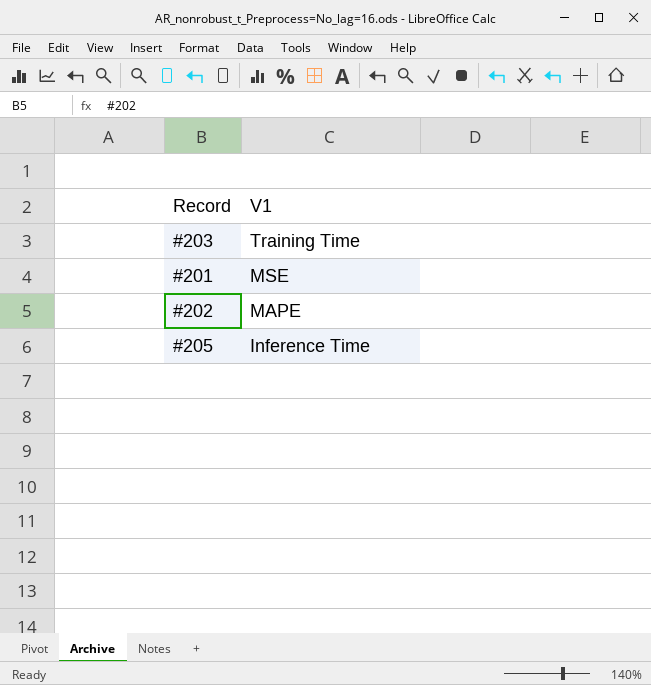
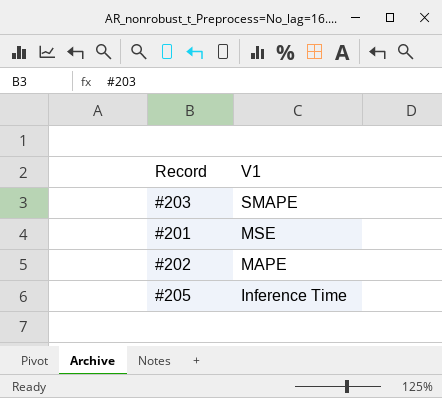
#203 | V1: Training Time -> SMAPE

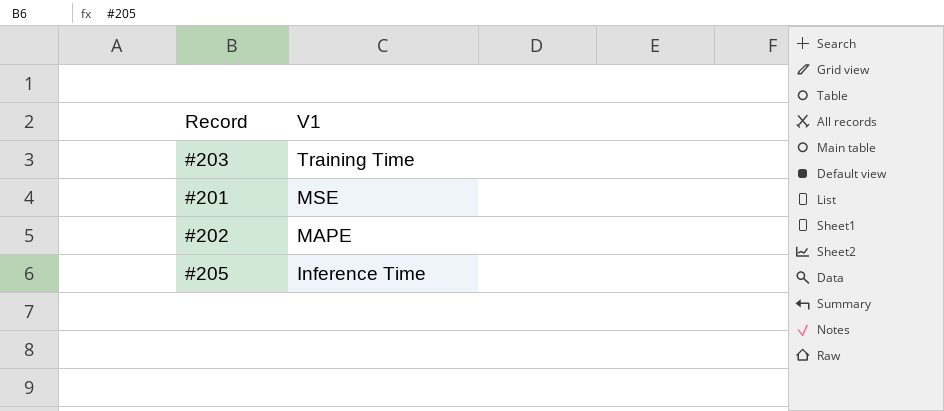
#203 | V1: SMAPE -> Training Time

